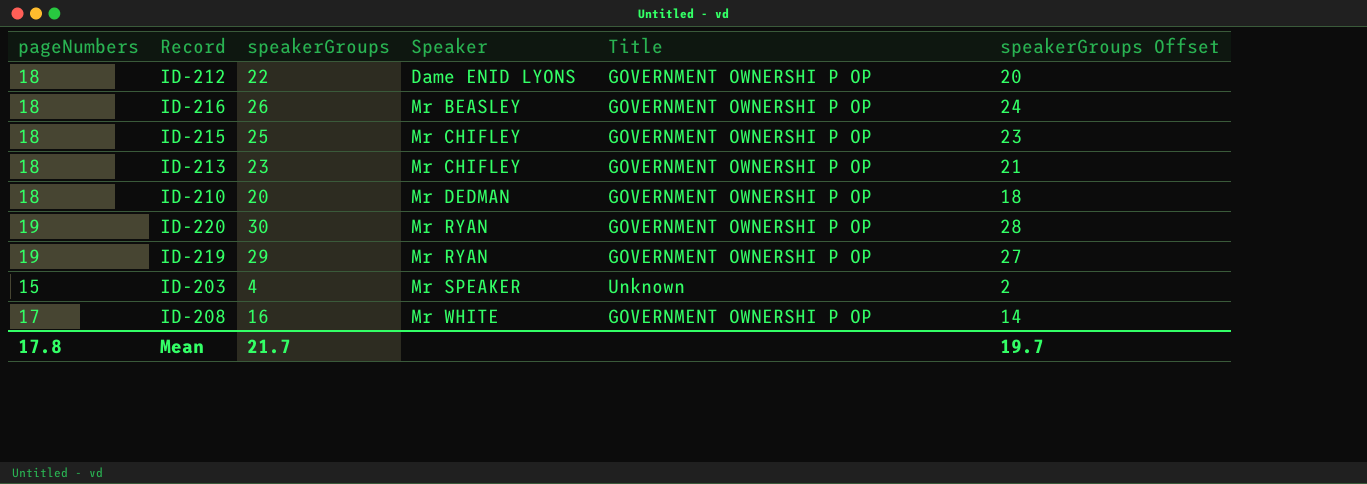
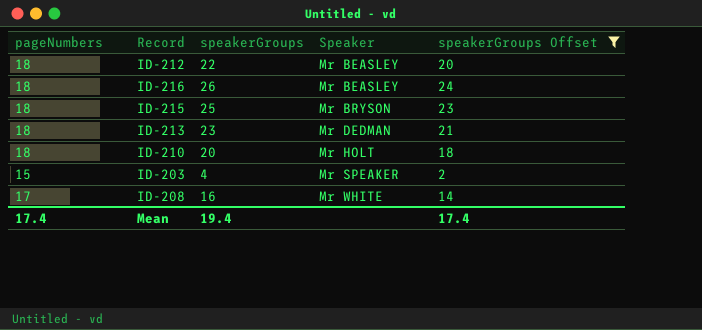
filter: none -> speakerGroups Offset <= 24
column Title | position: 5 -> none
ID-212 | Speaker: Dame ENID LYONS -> Mr BEASLEY
ID-215 | Speaker: Mr CHIFLEY -> Mr BRYSON
ID-213 | Speaker: Mr CHIFLEY -> Mr DEDMAN
ID-210 | Speaker: Mr DEDMAN -> Mr HOLT
Mean | pageNumbers: 17.8 -> 17.4
Mean | speakerGroups: 21.7 -> 19.4
Mean | speakerGroups Offset: 19.7 -> 17.4

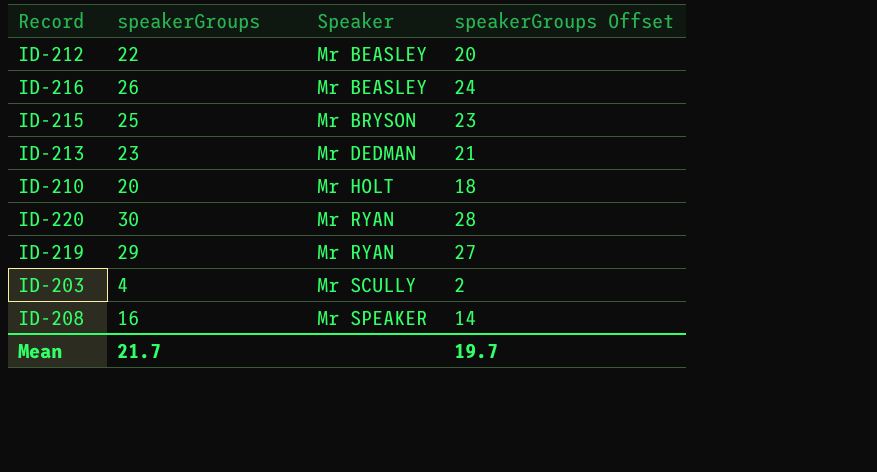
filter: speakerGroups Offset <= 24 -> none
column pageNumbers | position: 1 -> none
ID-203 | Speaker: Mr SPEAKER -> Mr SCULLY
ID-208 | Speaker: Mr WHITE -> Mr SPEAKER
Mean | speakerGroups: 19.4 -> 21.7
Mean | speakerGroups Offset: 17.4 -> 19.7

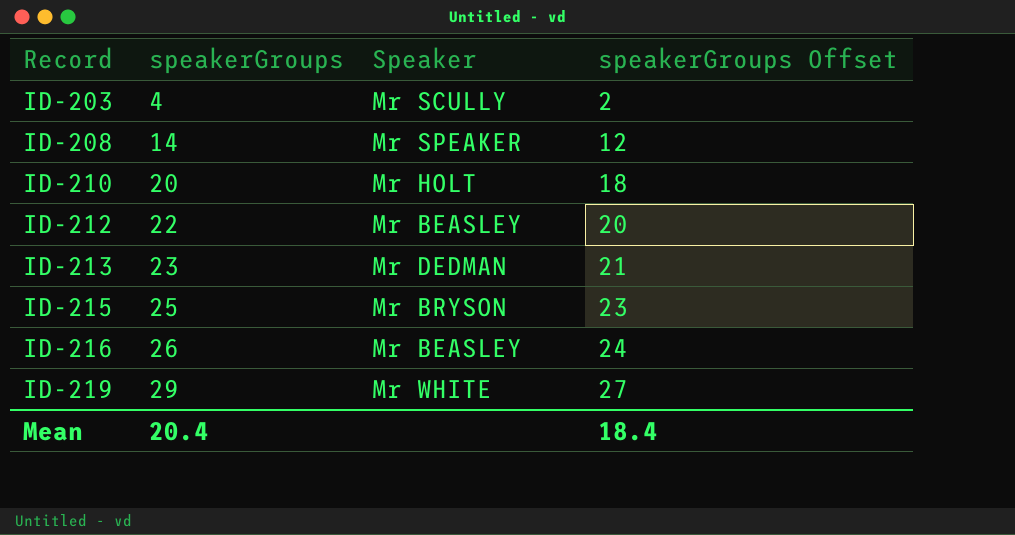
row order: Speaker ascending -> Record ascending
row ID-220: 30 | Mr RYAN | 28 -> none
ID-208 | speakerGroups: 16 -> 14
ID-208 | speakerGroups Offset: 14 -> 12
ID-219 | Speaker: Mr RYAN -> Mr WHITE
Mean | speakerGroups: 21.7 -> 20.4
Mean | speakerGroups Offset: 19.7 -> 18.4

